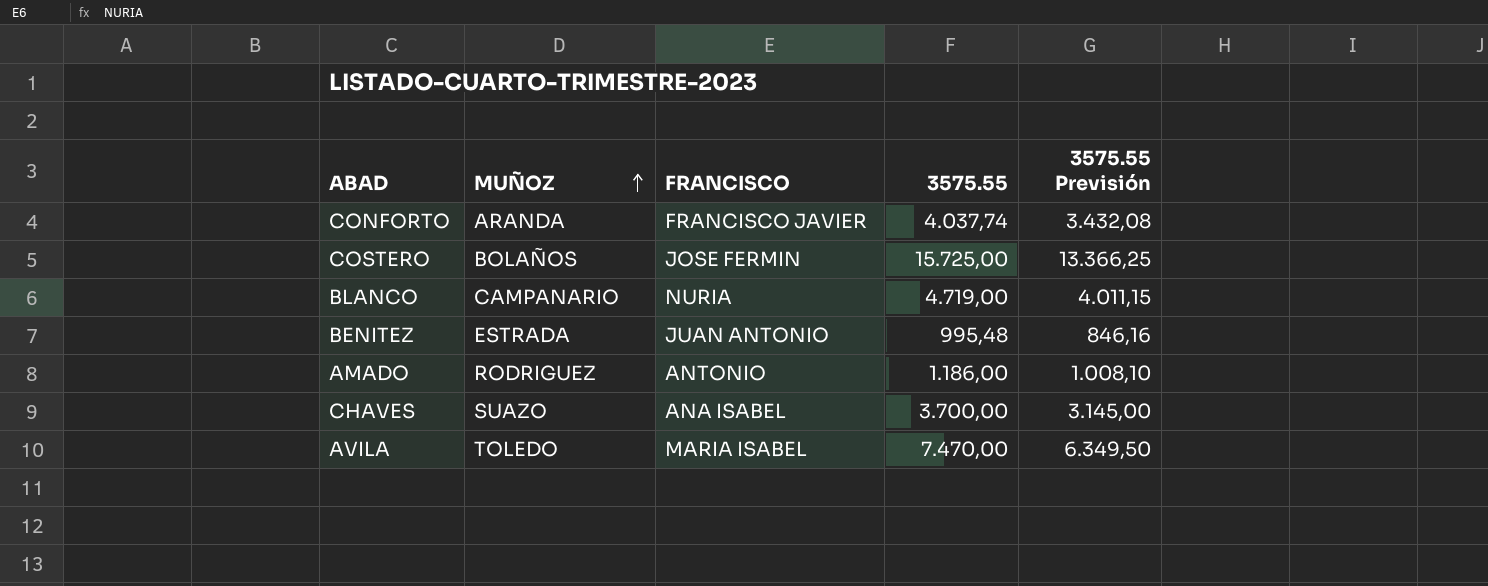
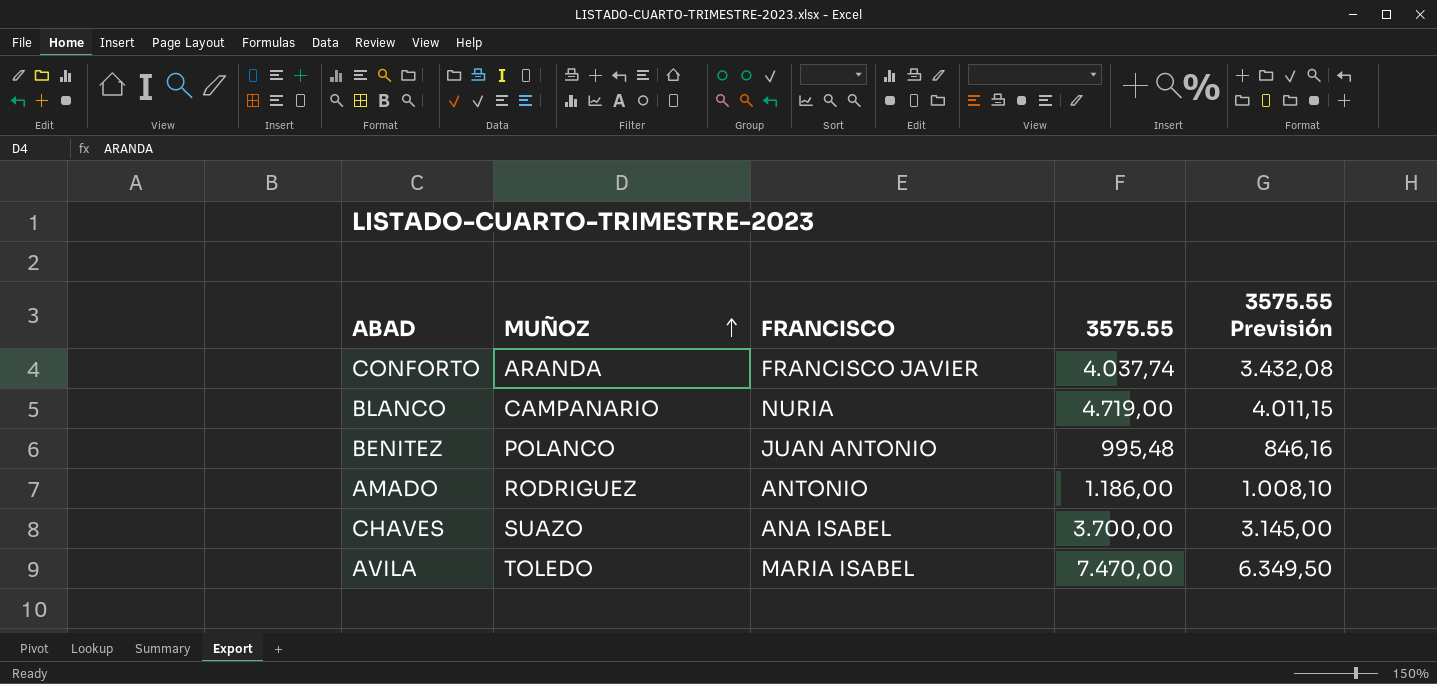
row COSTERO: BOLAÑOS | JOSE FERMIN | 15.725,00 | 13.366,25 -> none
BENITEZ | MUÑOZ: ESTRADA -> POLANCO

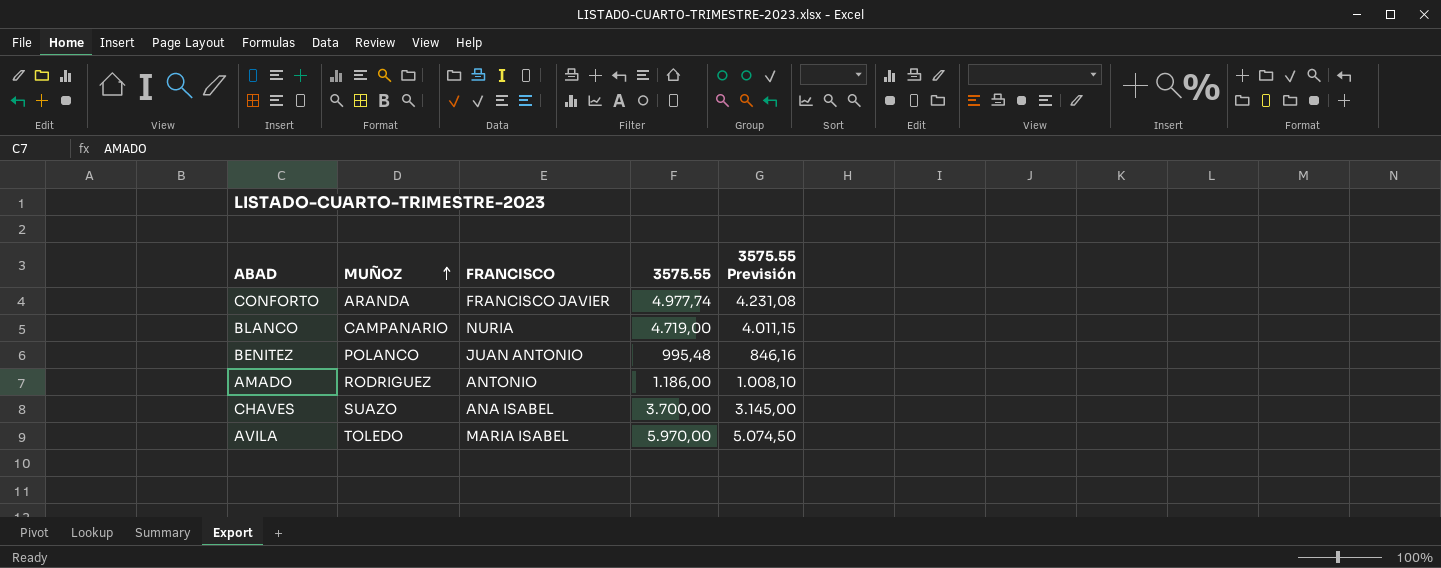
CONFORTO | 3575.55: 4.037,74 -> 4.977,74
CONFORTO | 3575.55 Previsión: 3.432,08 -> 4.231,08
AVILA | 3575.55: 7.470,00 -> 5.970,00
AVILA | 3575.55 Previsión: 6.349,50 -> 5.074,50

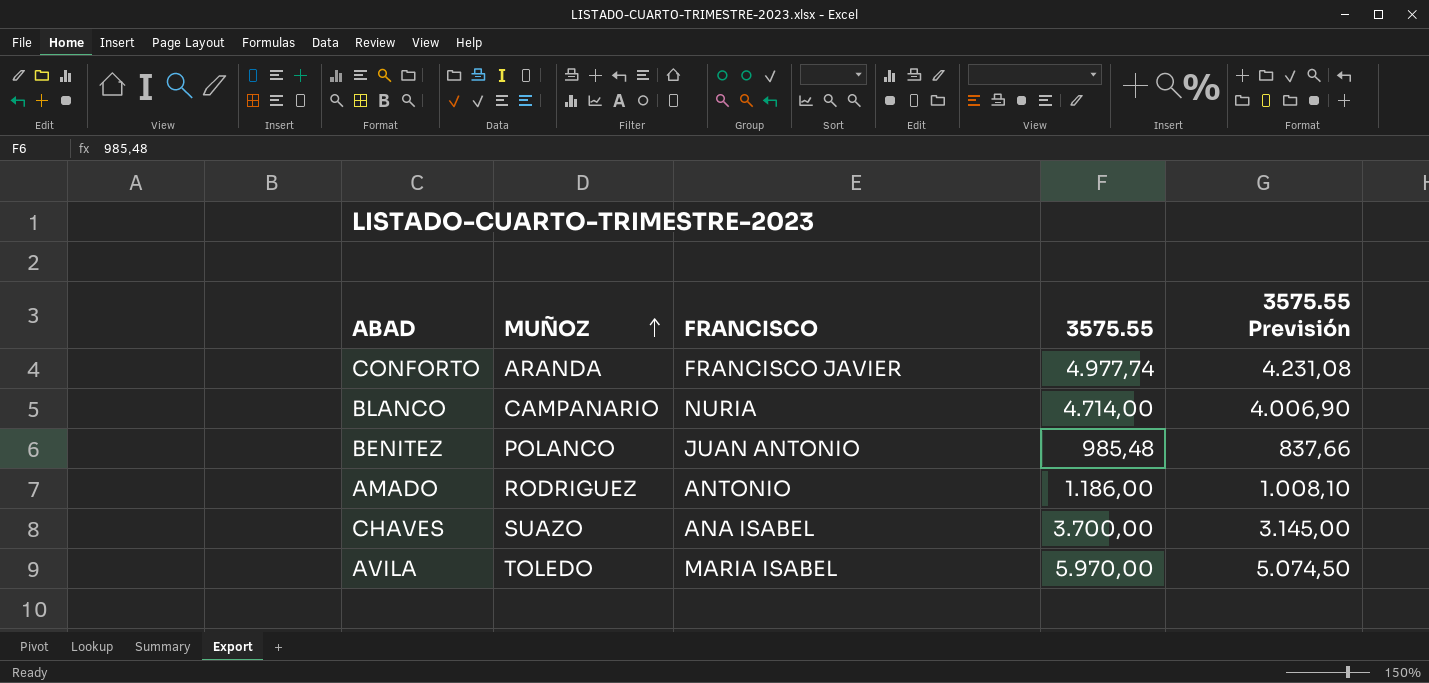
BLANCO | 3575.55: 4.719,00 -> 4.714,00
BLANCO | 3575.55 Previsión: 4.011,15 -> 4.006,90
BENITEZ | 3575.55: 995,48 -> 985,48
BENITEZ | 3575.55 Previsión: 846,16 -> 837,66

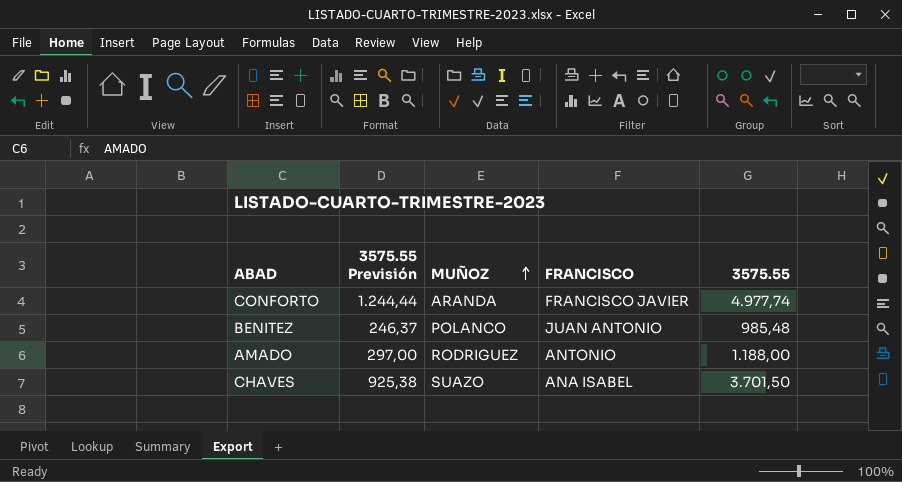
column 3575.55 Previsión | formula: [3575.55] * 0,85 -> [3575.55] * 0,25
column 3575.55 Previsión | position: 5 -> 2
row BLANCO: CAMPANARIO | NURIA | 4.714,00 | 4.006,90 -> none
row AVILA: TOLEDO | MARIA ISABEL | 5.970,00 | 5.074,50 -> none
AMADO | 3575.55: 1.186,00 -> 1.188,00
CHAVES | 3575.55: 3.700,00 -> 3.701,50

